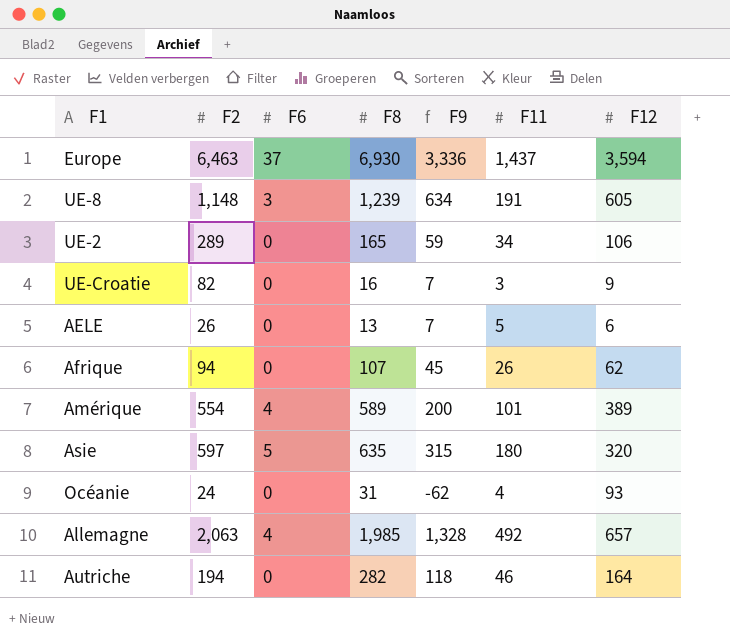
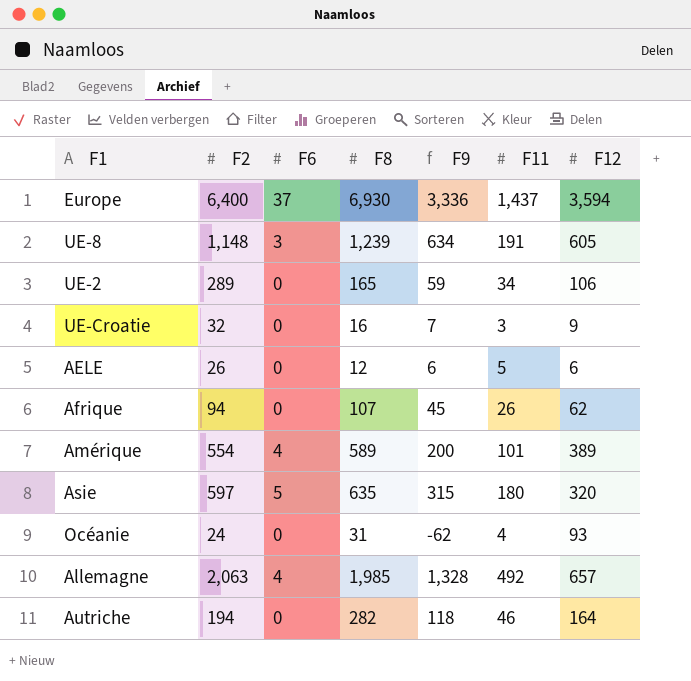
Europe | F2: 6,463 -> 6,400
UE-Croatie | F2: 82 -> 32
AELE | F8: 13 -> 12
AELE | F9: 7 -> 6

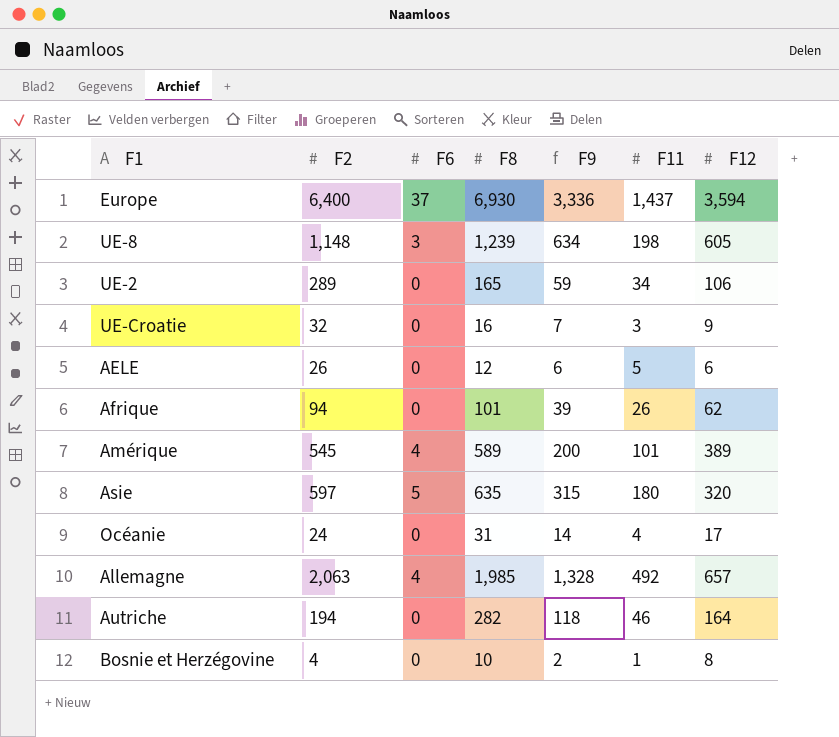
UE-8 | F11: 191 -> 198
Afrique | F8: 107 -> 101
Afrique | F9: 45 -> 39
Amérique | F2: 554 -> 545
Océanie | F9: -62 -> 14
Océanie | F12: 93 -> 17
row Bosnie et Herzégovine: none -> 4 | 0 | 10 | 2 | 1 | 8

